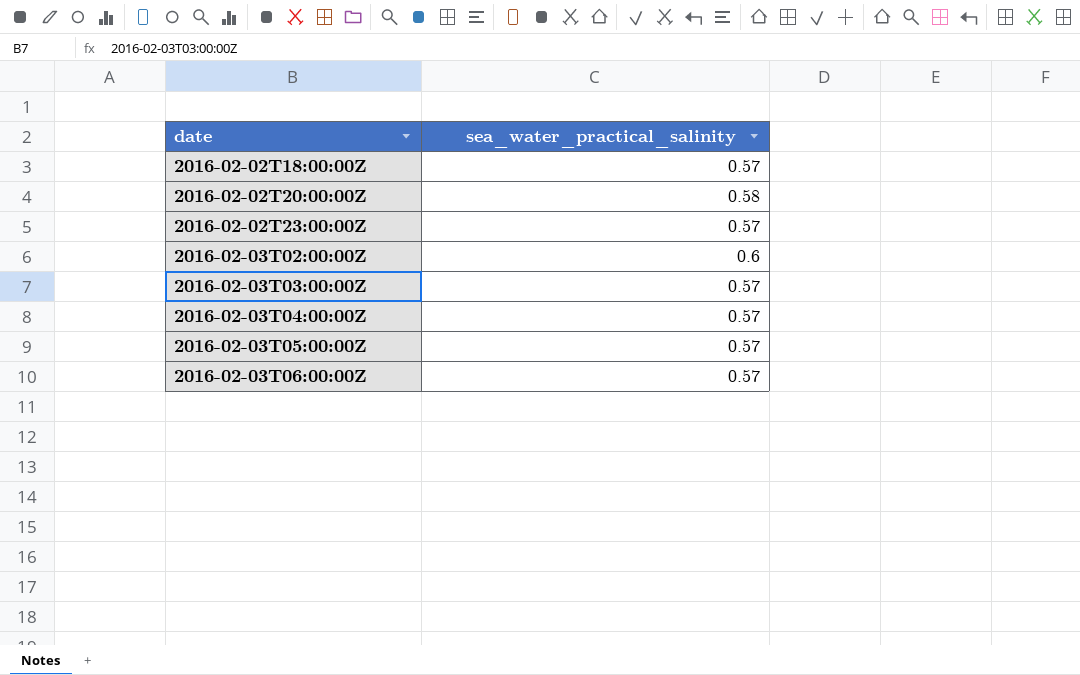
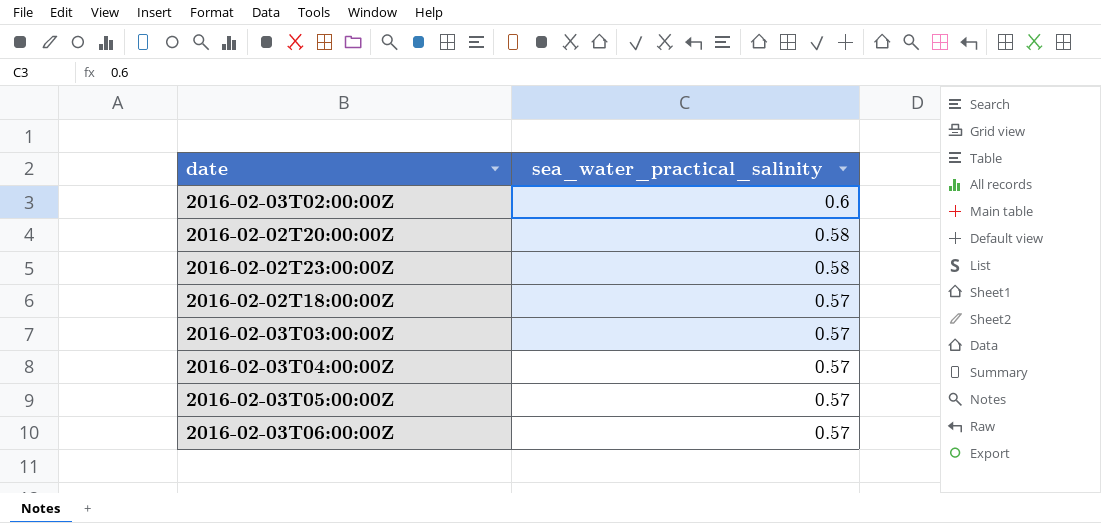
row order: date ascending -> sea_water_practical_salinity descending
2016-02-02T23:00:00Z | sea_water_practical_salinity: 0.57 -> 0.58

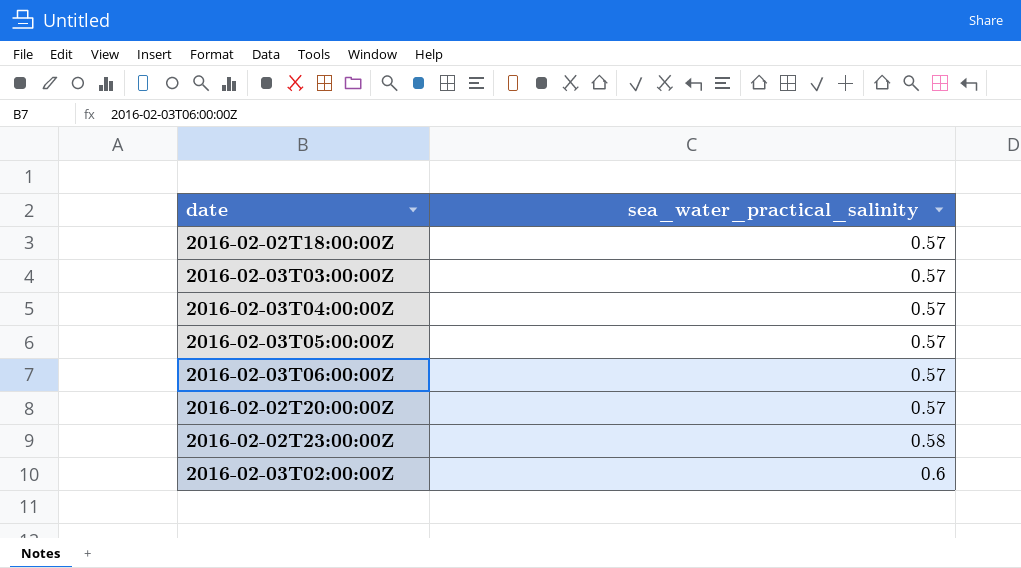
row order: sea_water_practical_salinity descending -> sea_water_practical_salinity ascending
2016-02-02T20:00:00Z | sea_water_practical_salinity: 0.58 -> 0.57

